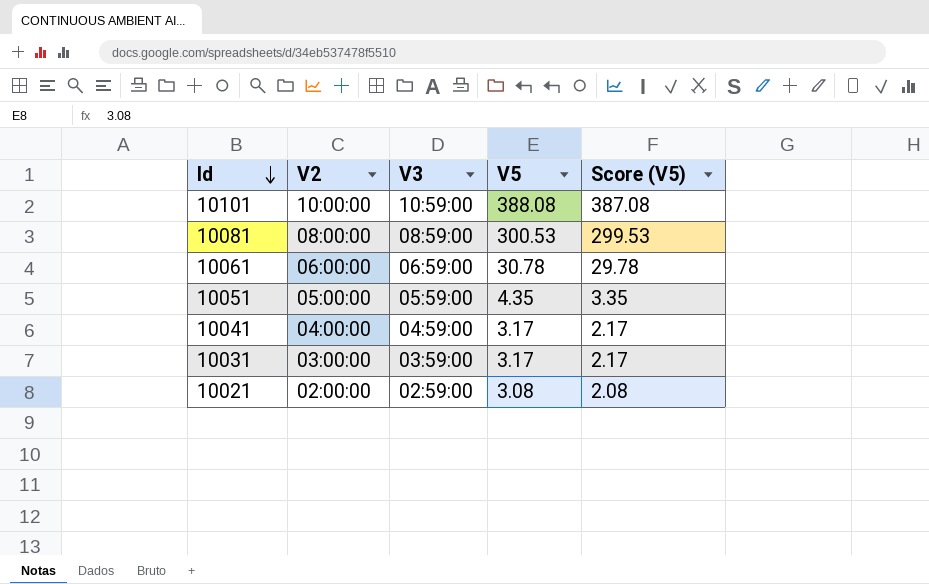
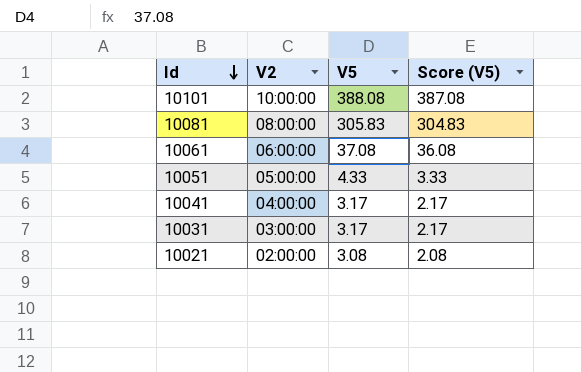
column V3 | position: 3 -> none
10081 | V5: 300.53 -> 305.83
10081 | Score (V5): 299.53 -> 304.83
10061 | V5: 30.78 -> 37.08
10061 | Score (V5): 29.78 -> 36.08
10051 | V5: 4.35 -> 4.33
10051 | Score (V5): 3.35 -> 3.33

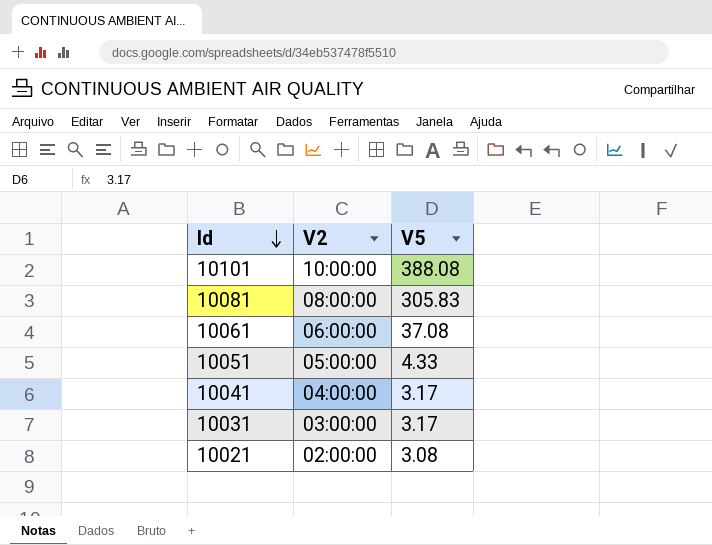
column Score (V5) | formula: [V5] - 1 -> none

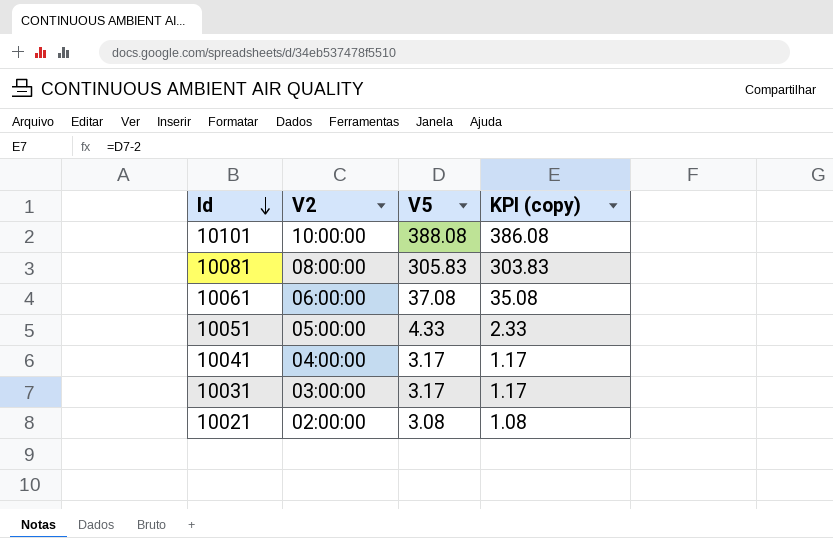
column KPI (copy) | formula: none -> [V5] - 2

